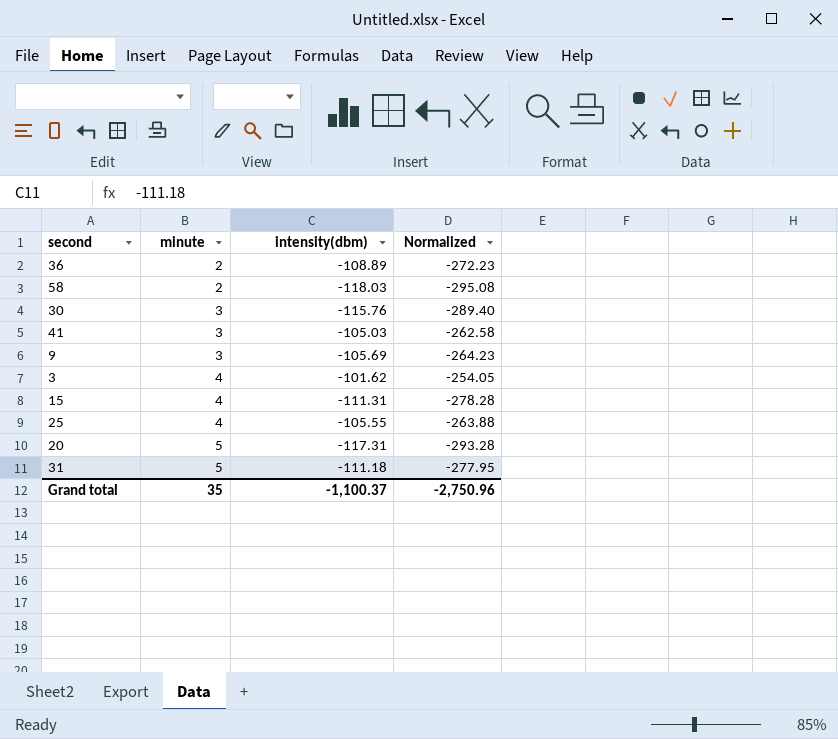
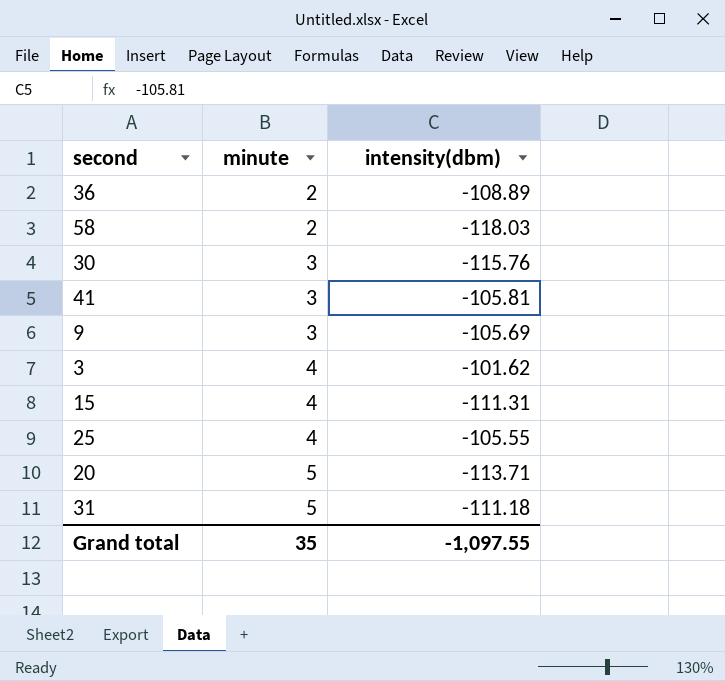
column Normalized | formula: [intensity(dbm)] * 2.5 -> none
41 | intensity(dbm): -105.03 -> -105.81
20 | intensity(dbm): -117.31 -> -113.71
Grand total | intensity(dbm): -1,100.37 -> -1,097.55

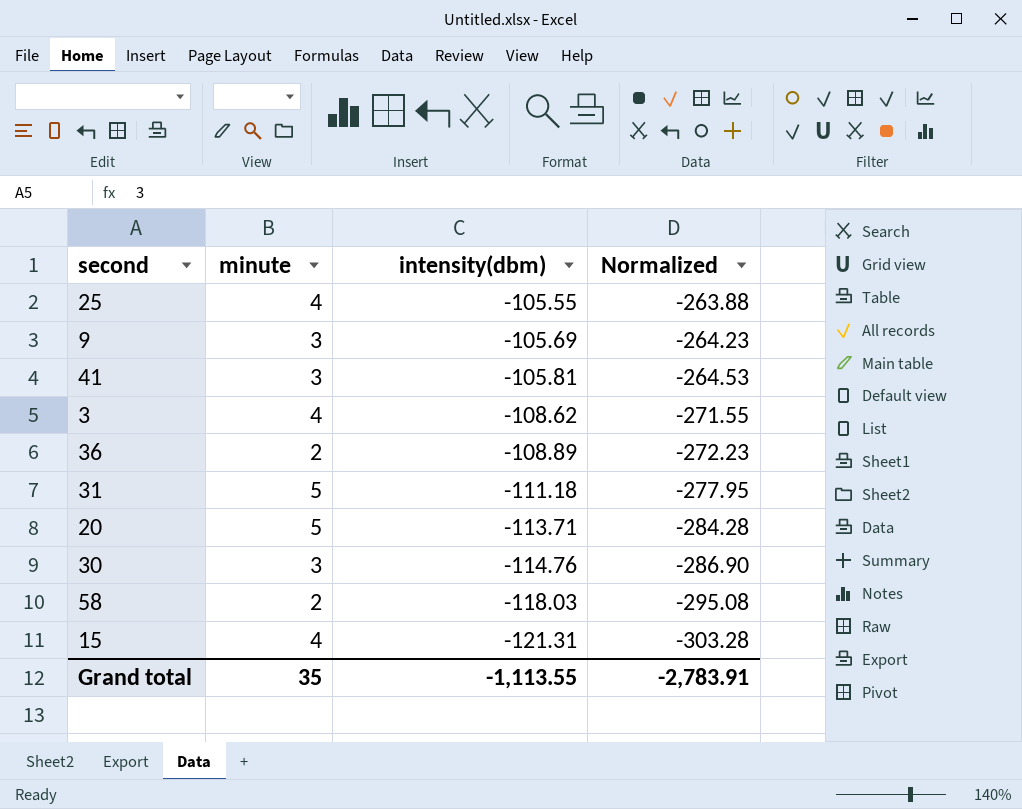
row order: minute ascending -> intensity(dbm) descending
column Normalized | formula: none -> [intensity(dbm)] * 2.5
3 | intensity(dbm): -101.62 -> -108.62
30 | intensity(dbm): -115.76 -> -114.76
15 | intensity(dbm): -111.31 -> -121.31
Grand total | intensity(dbm): -1,097.55 -> -1,113.55

